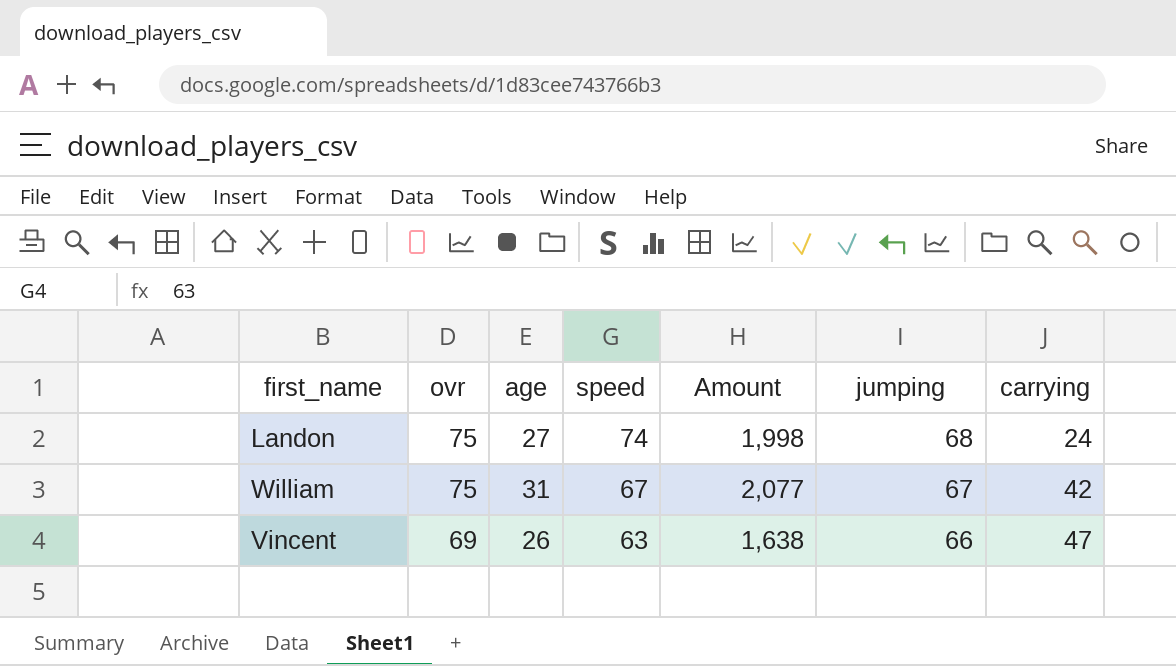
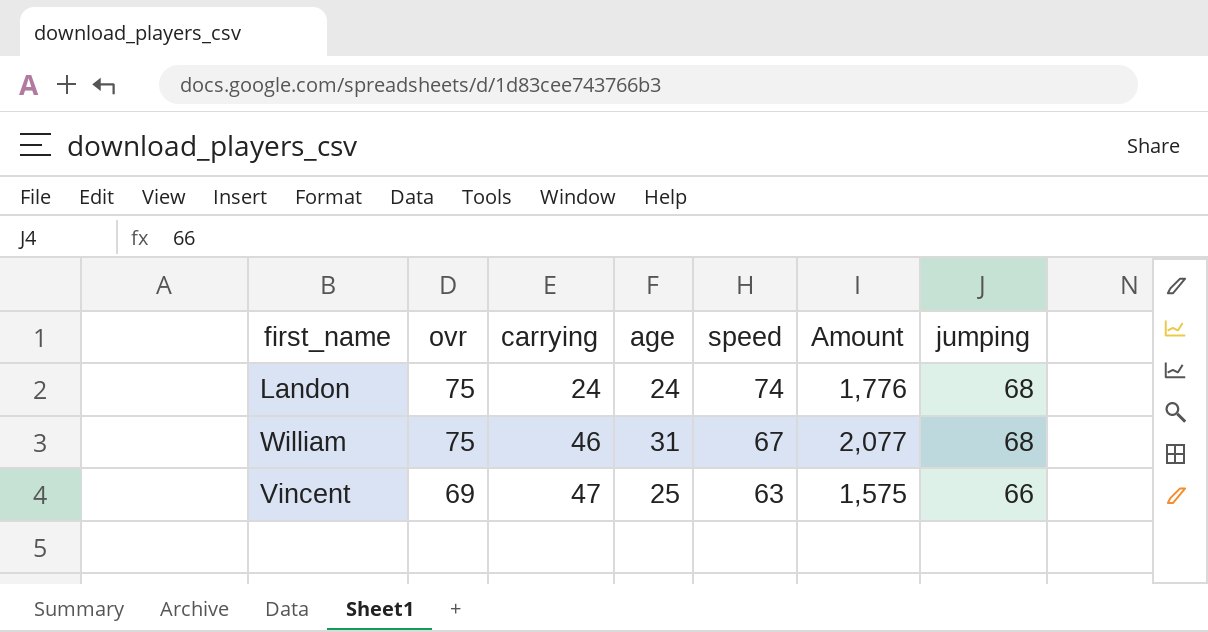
column carrying | position: 7 -> 3
Landon | age: 27 -> 24
Landon | Amount: 1,998 -> 1,776
William | carrying: 42 -> 46
William | jumping: 67 -> 68
Vincent | age: 26 -> 25
Vincent | Amount: 1,638 -> 1,575

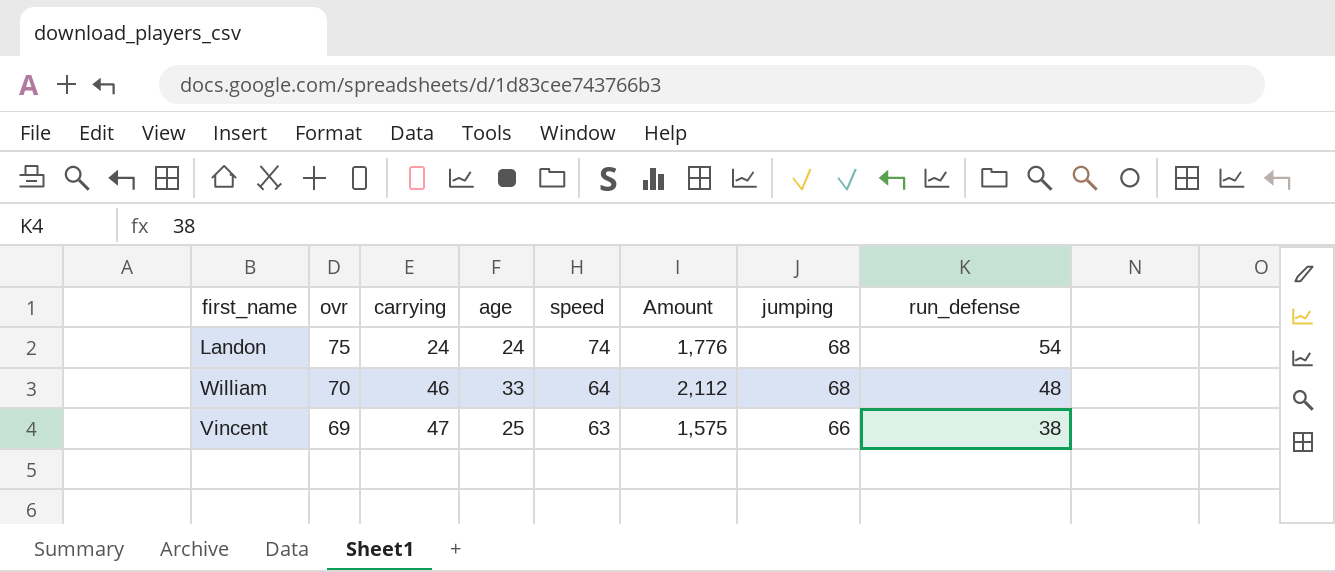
column run_defense | position: none -> 8
William | ovr: 75 -> 70
William | age: 31 -> 33
William | speed: 67 -> 64
William | Amount: 2,077 -> 2,112

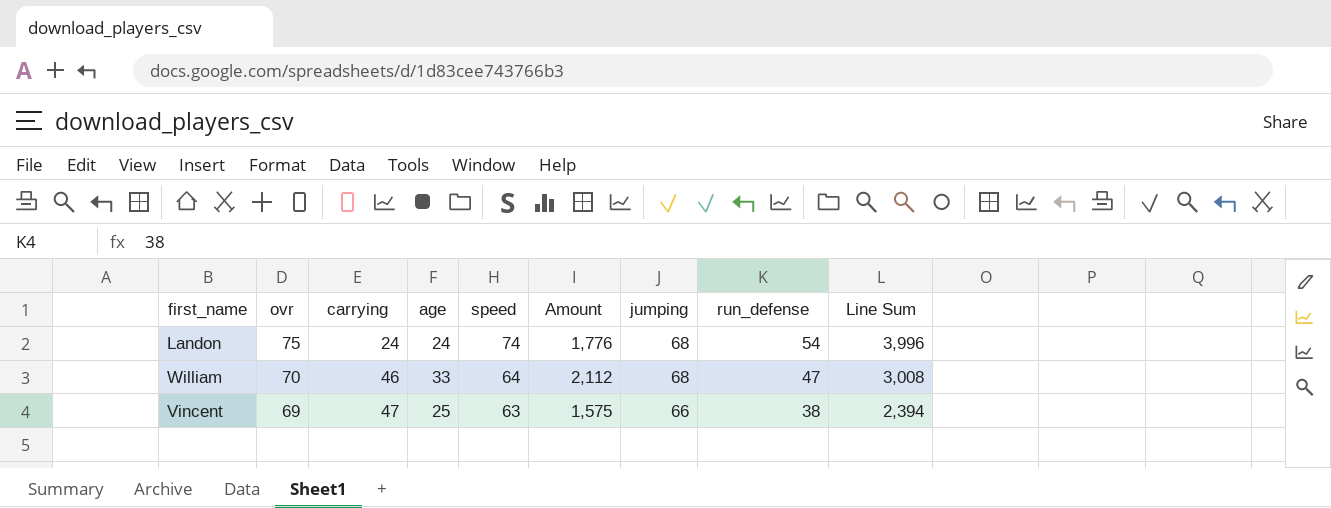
column Line Sum | formula: none -> [speed] * [run_defense]
William | run_defense: 48 -> 47

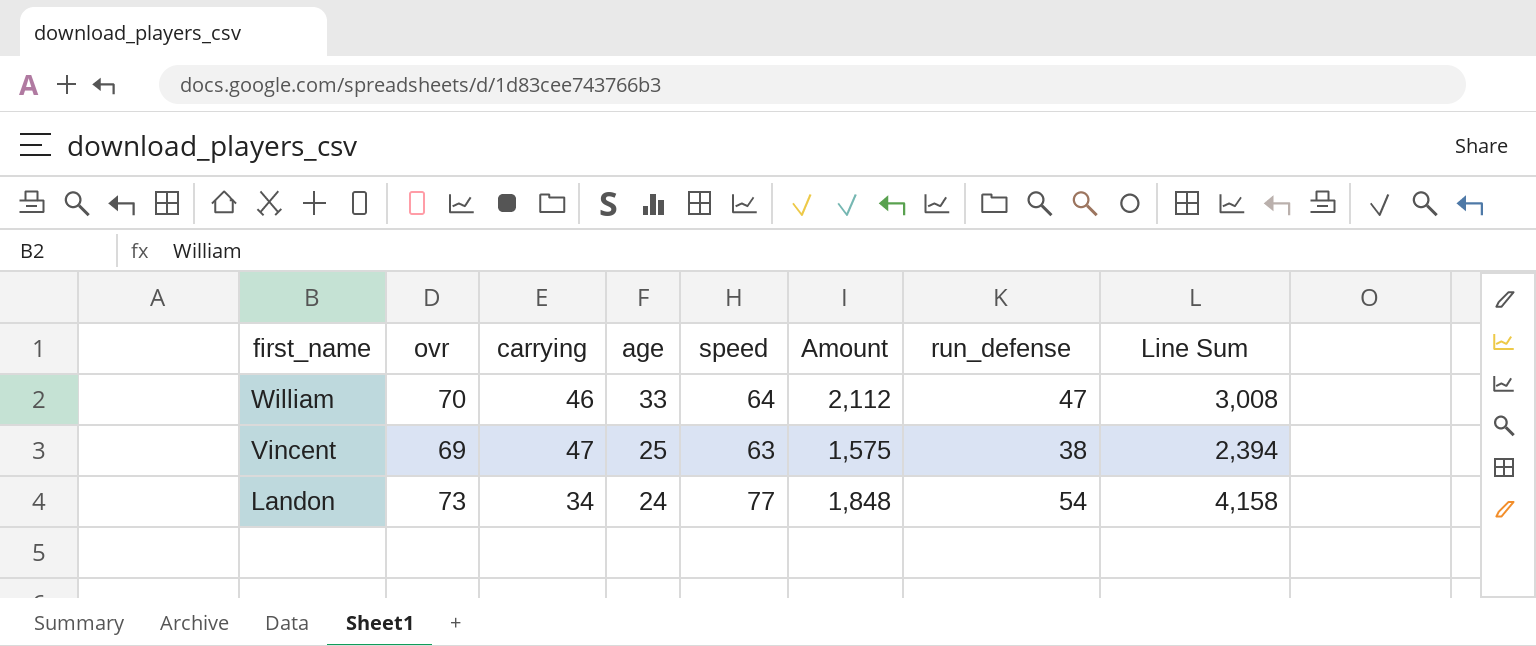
row order: ovr descending -> first_name descending
column jumping | position: 7 -> none
Landon | ovr: 75 -> 73
Landon | carrying: 24 -> 34
Landon | speed: 74 -> 77
Landon | Amount: 1,776 -> 1,848
Landon | Line Sum: 3,996 -> 4,158

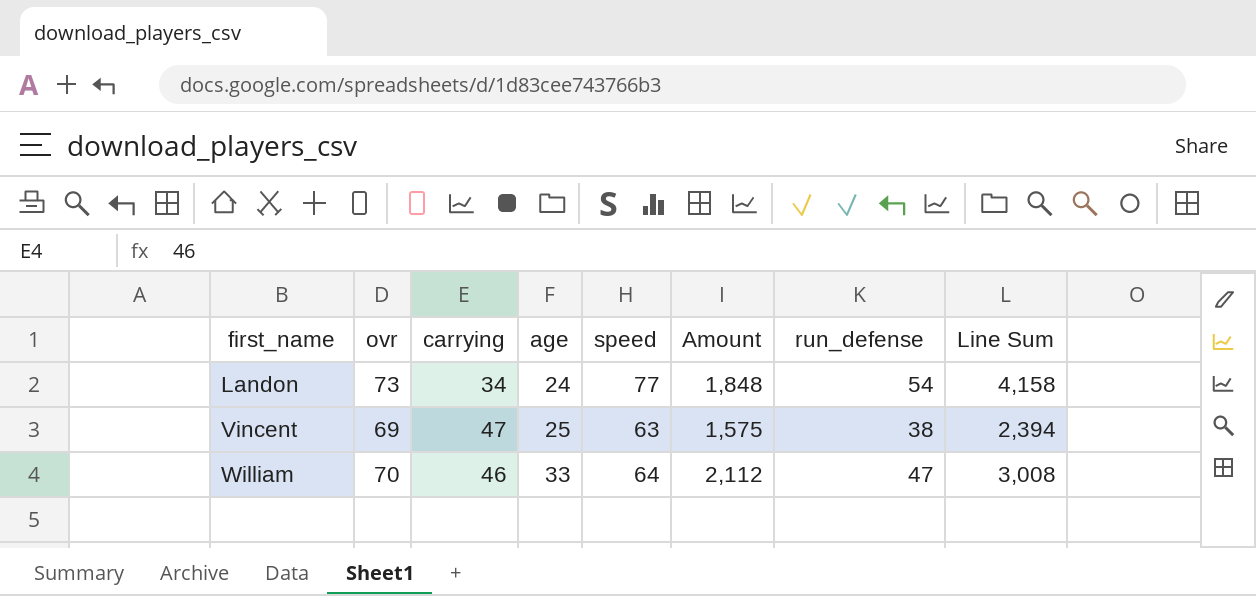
row order: first_name descending -> first_name ascending

